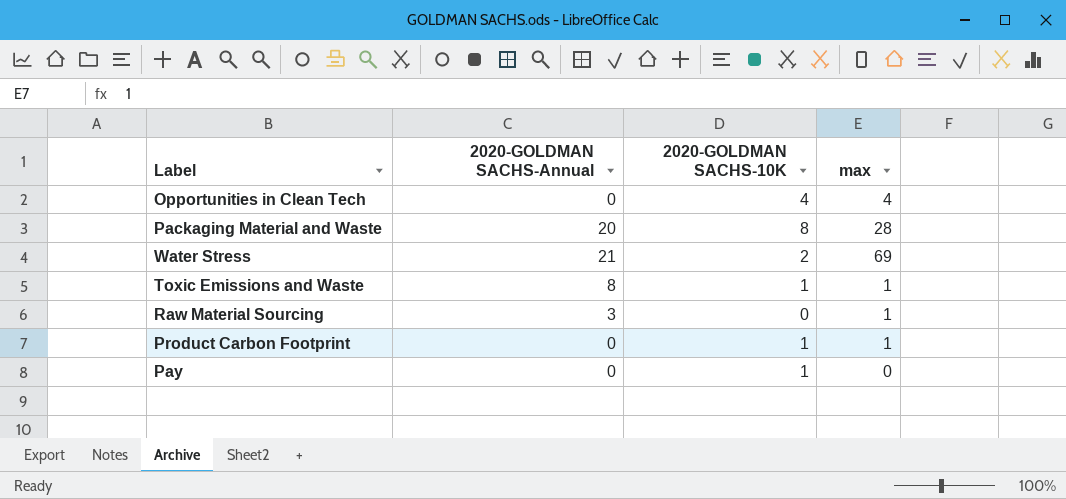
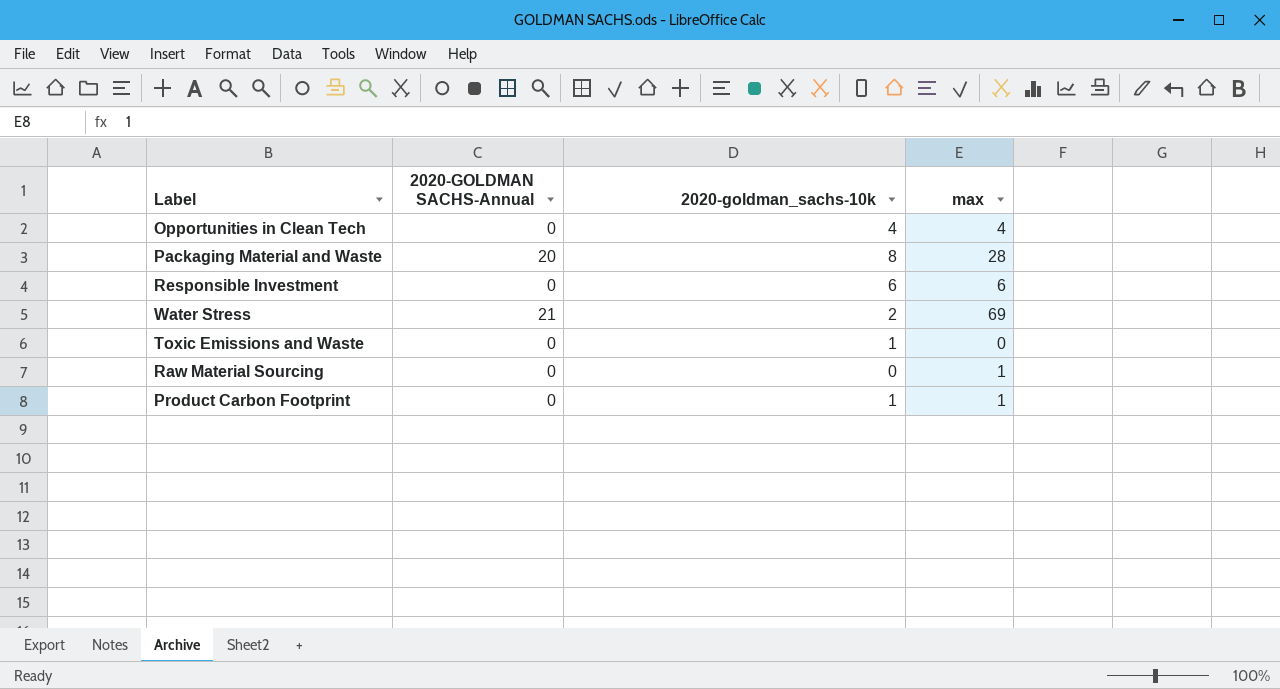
column name: 2020-GOLDMAN SACHS-10K -> 2020-goldman_sachs-10k
row Pay: 0 | 1 | 0 -> none
row Responsible Investment: none -> 0 | 6 | 6
Toxic Emissions and Waste | 2020-GOLDMAN SACHS-Annual: 8 -> 0
Toxic Emissions and Waste | max: 1 -> 0
Raw Material Sourcing | 2020-GOLDMAN SACHS-Annual: 3 -> 0

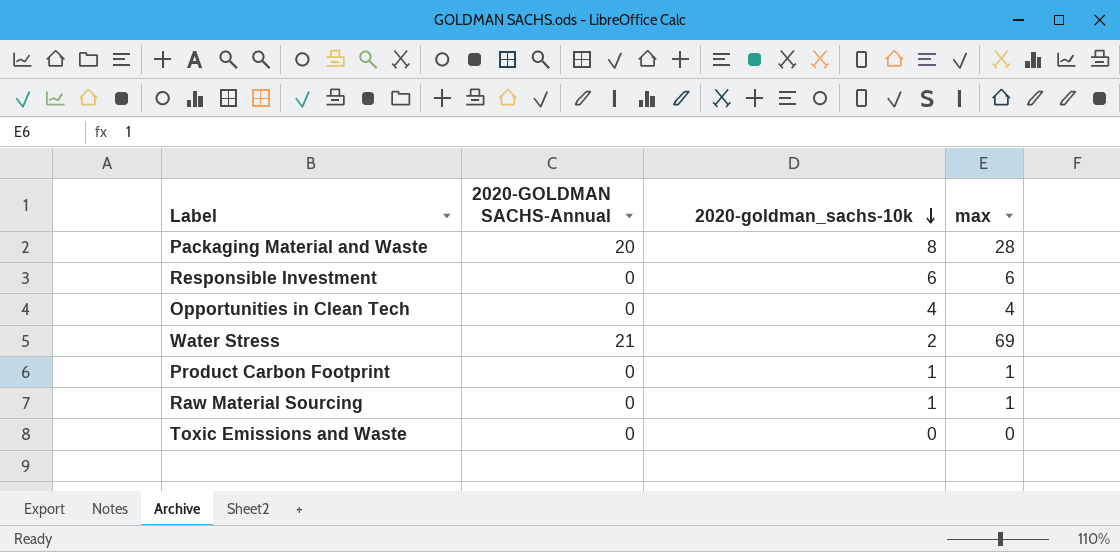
row order: none -> 2020-goldman_sachs-10k descending
Raw Material Sourcing | 2020-goldman_sachs-10k: 0 -> 1
Toxic Emissions and Waste | 2020-goldman_sachs-10k: 1 -> 0

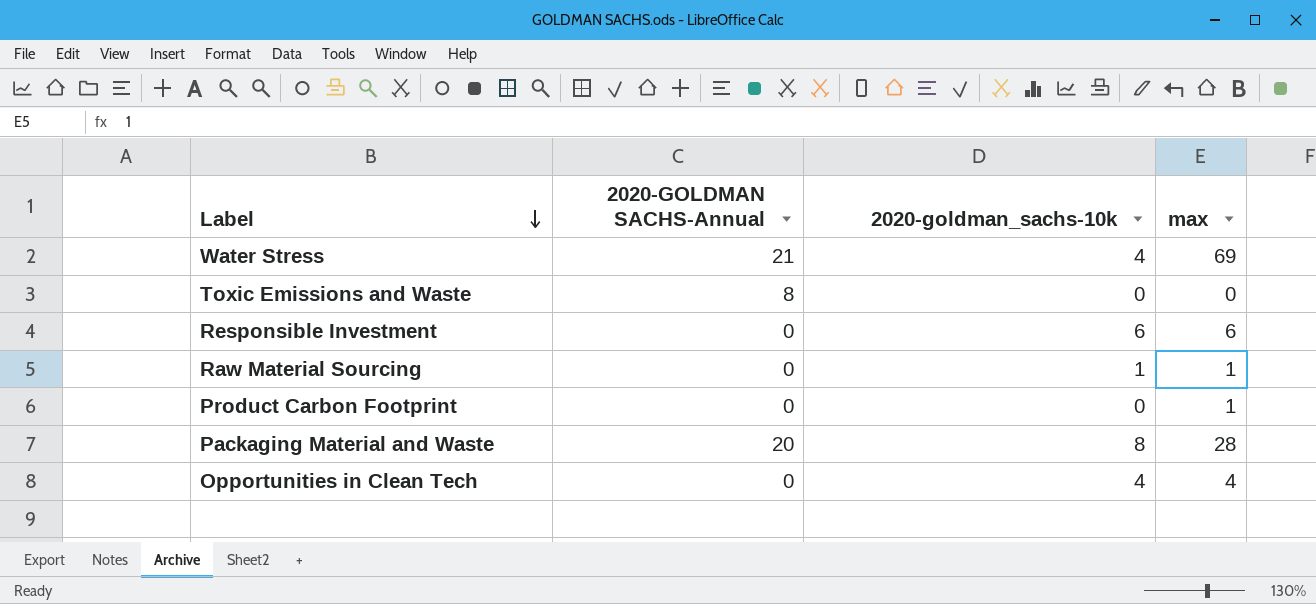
row order: 2020-goldman_sachs-10k descending -> Label descending
Water Stress | 2020-goldman_sachs-10k: 2 -> 4
Toxic Emissions and Waste | 2020-GOLDMAN SACHS-Annual: 0 -> 8
Product Carbon Footprint | 2020-goldman_sachs-10k: 1 -> 0

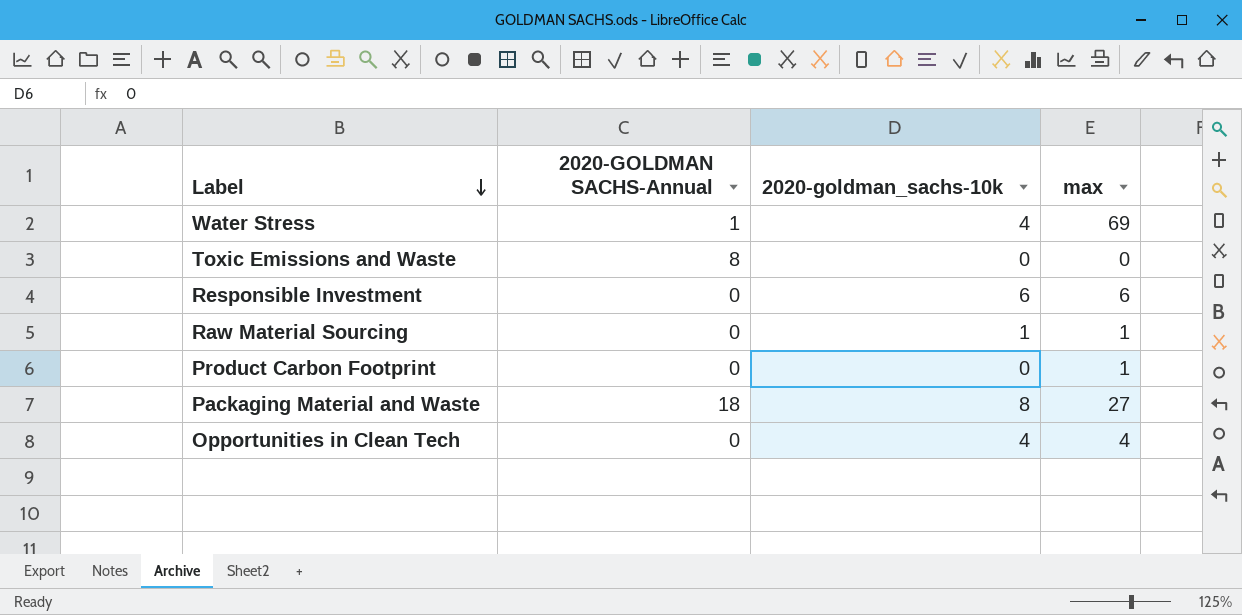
Water Stress | 2020-GOLDMAN SACHS-Annual: 21 -> 1
Packaging Material and Waste | 2020-GOLDMAN SACHS-Annual: 20 -> 18
Packaging Material and Waste | max: 28 -> 27

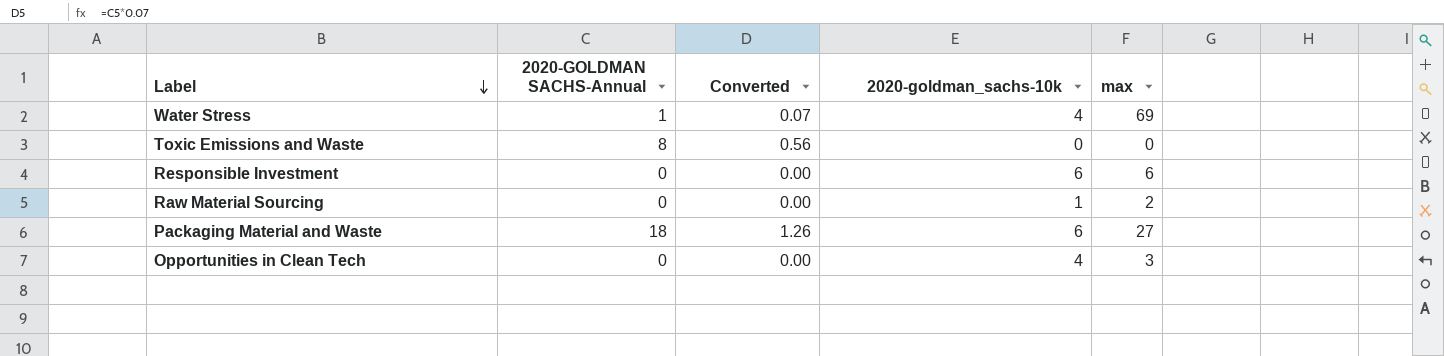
column Converted | formula: none -> [2020-GOLDMAN SACHS-Annual] * 0.07
row Product Carbon Footprint: 0 | 0 | 1 -> none
Raw Material Sourcing | max: 1 -> 2
Packaging Material and Waste | 2020-goldman_sachs-10k: 8 -> 6
Opportunities in Clean Tech | max: 4 -> 3

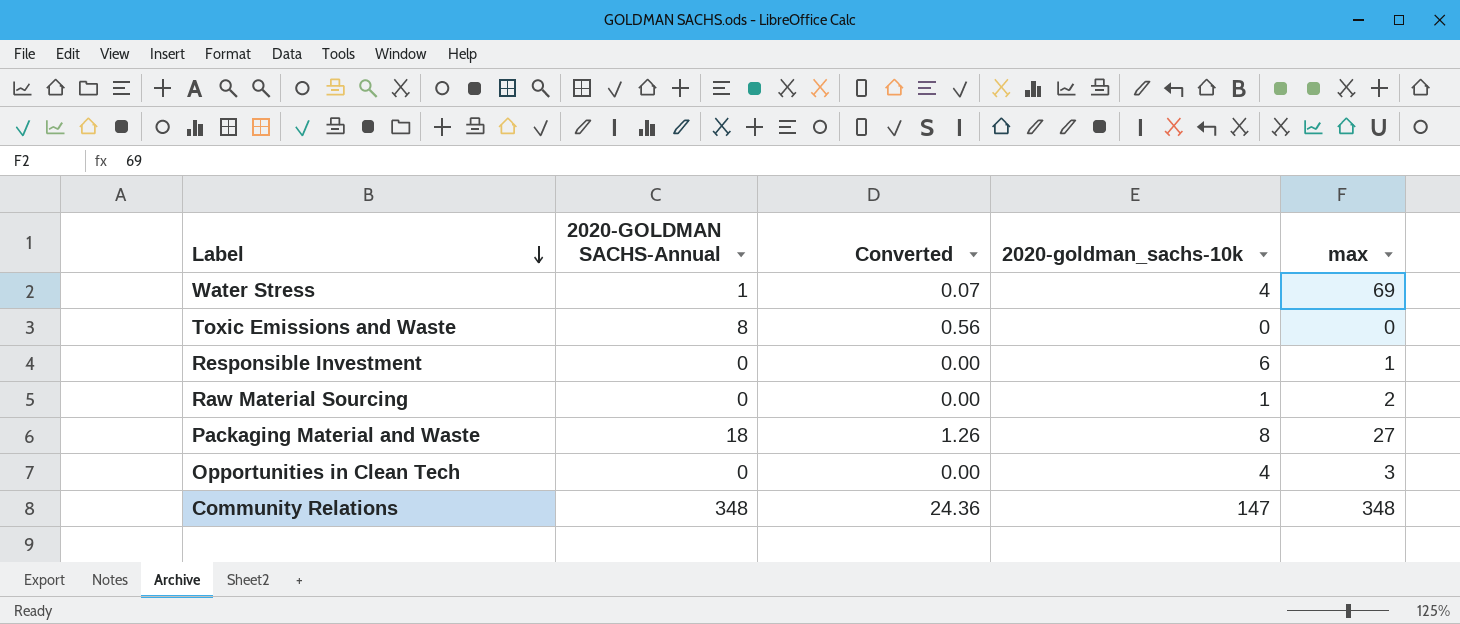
Responsible Investment | max: 6 -> 1
Packaging Material and Waste | 2020-goldman_sachs-10k: 6 -> 8
row Community Relations: none -> 348 | 24.36 | 147 | 348

